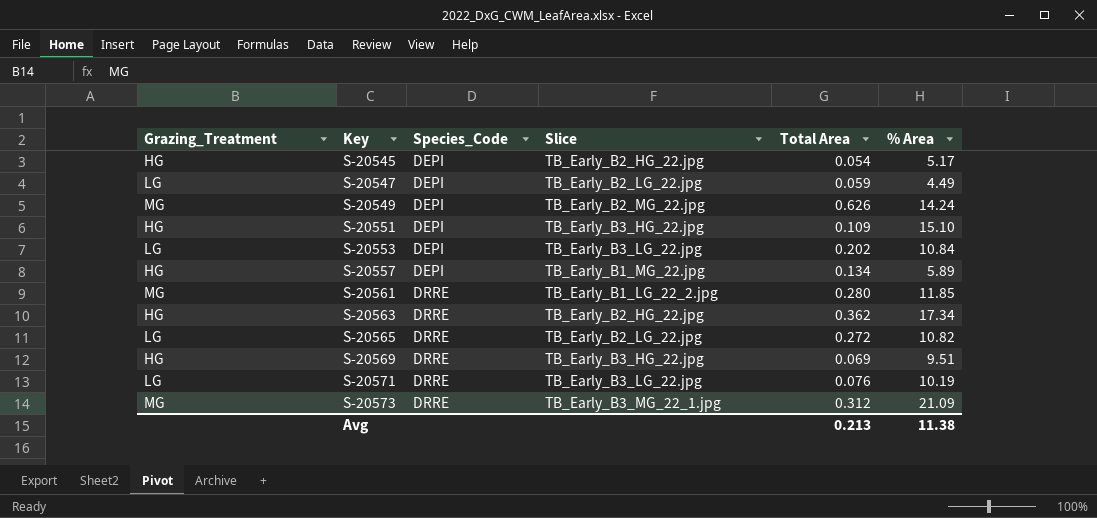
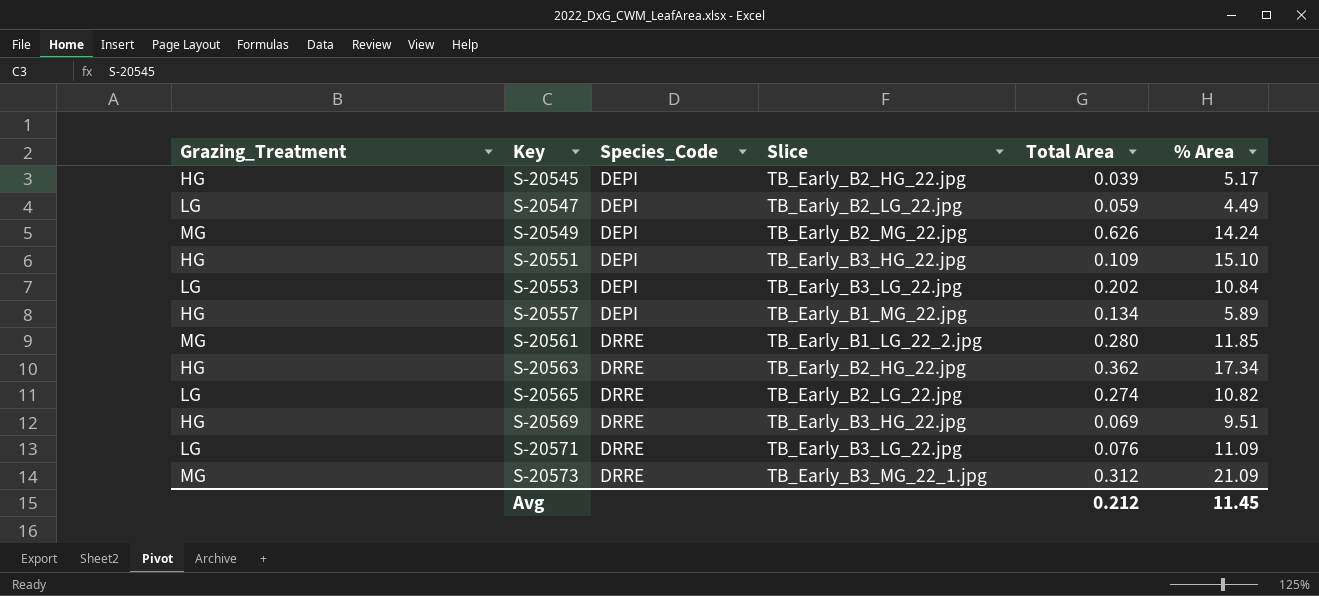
S-20545 | Total Area: 0.054 -> 0.039
S-20565 | Total Area: 0.272 -> 0.274
S-20571 | % Area: 10.19 -> 11.09
Avg | Total Area: 0.213 -> 0.212
Avg | % Area: 11.38 -> 11.45

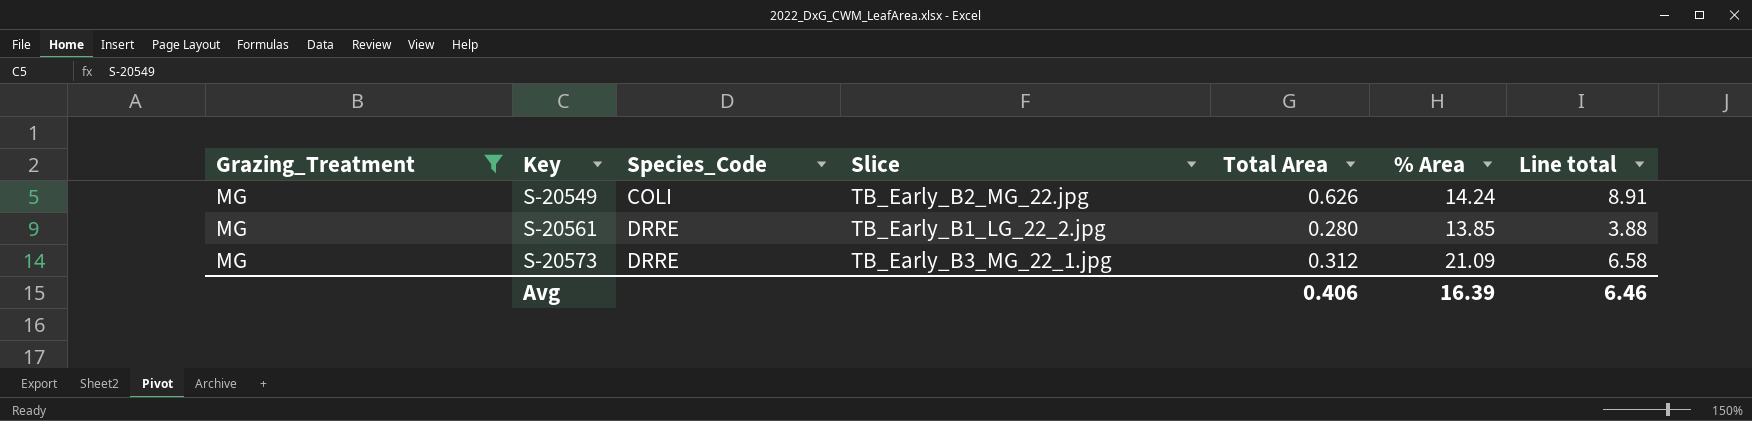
filter: none -> Grazing_Treatment = MG
column Line total | formula: none -> [Total Area] * [% Area]
S-20549 | Species_Code: DEPI -> COLI
S-20561 | % Area: 11.85 -> 13.85
Avg | Total Area: 0.212 -> 0.406
Avg | % Area: 11.45 -> 16.39

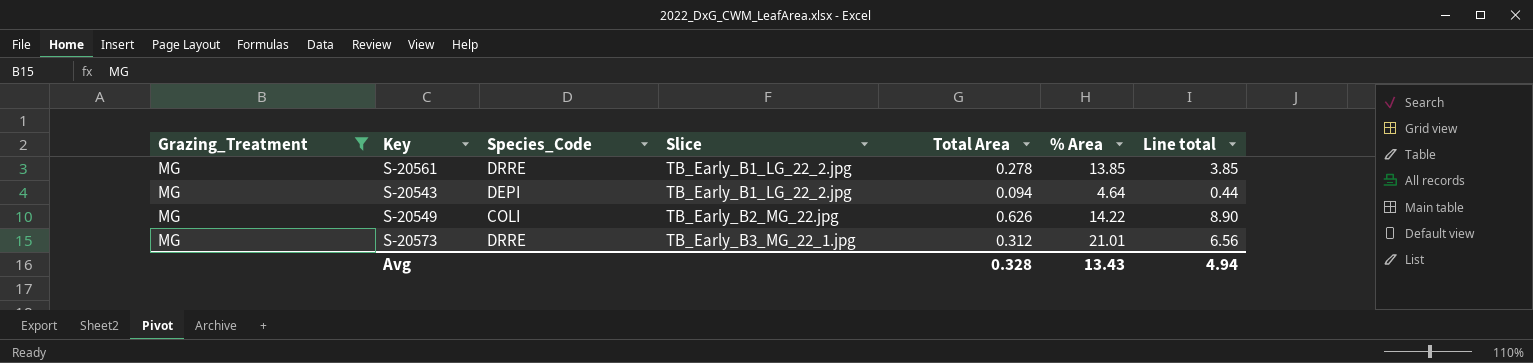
row order: Key ascending -> Slice ascending
S-20561 | Total Area: 0.280 -> 0.278
S-20561 | Line total: 3.88 -> 3.85
row S-20543: none -> MG | DEPI | TB_Early_B1_LG_22_2.jpg | 0.094 | 4.64 | 0.44
S-20549 | % Area: 14.24 -> 14.22
S-20549 | Line total: 8.91 -> 8.90
S-20573 | % Area: 21.09 -> 21.01
S-20573 | Line total: 6.58 -> 6.56
Avg | Total Area: 0.406 -> 0.328
Avg | % Area: 16.39 -> 13.43
Avg | Line total: 6.46 -> 4.94

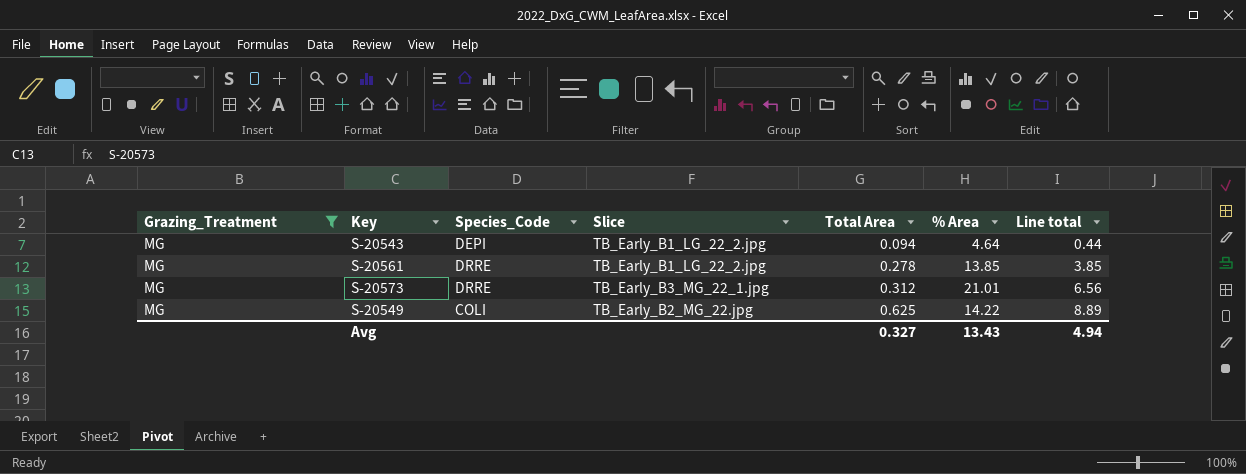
row order: Slice ascending -> Total Area ascending
S-20549 | Total Area: 0.626 -> 0.625
S-20549 | Line total: 8.90 -> 8.89
Avg | Total Area: 0.328 -> 0.327

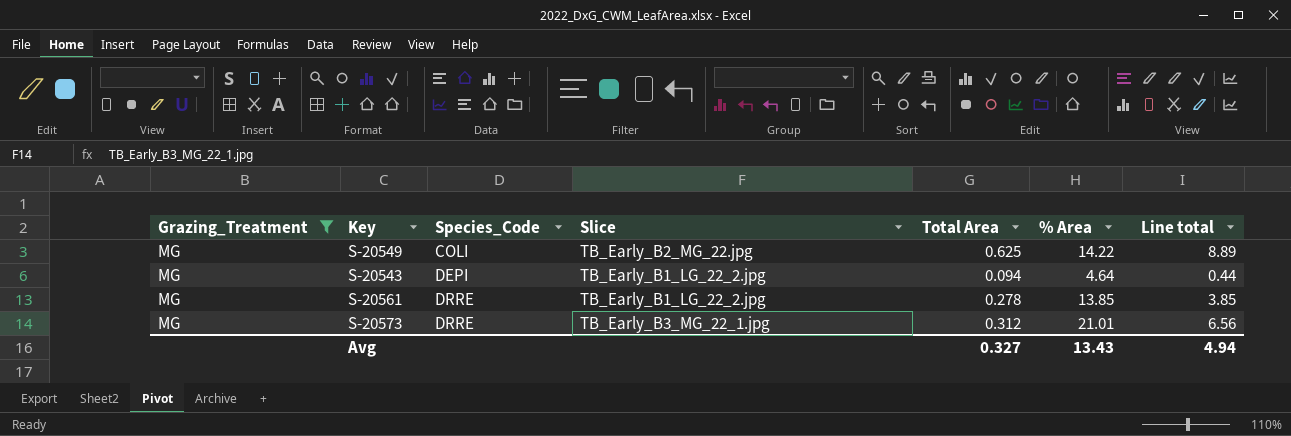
row order: Total Area ascending -> Species_Code ascending

